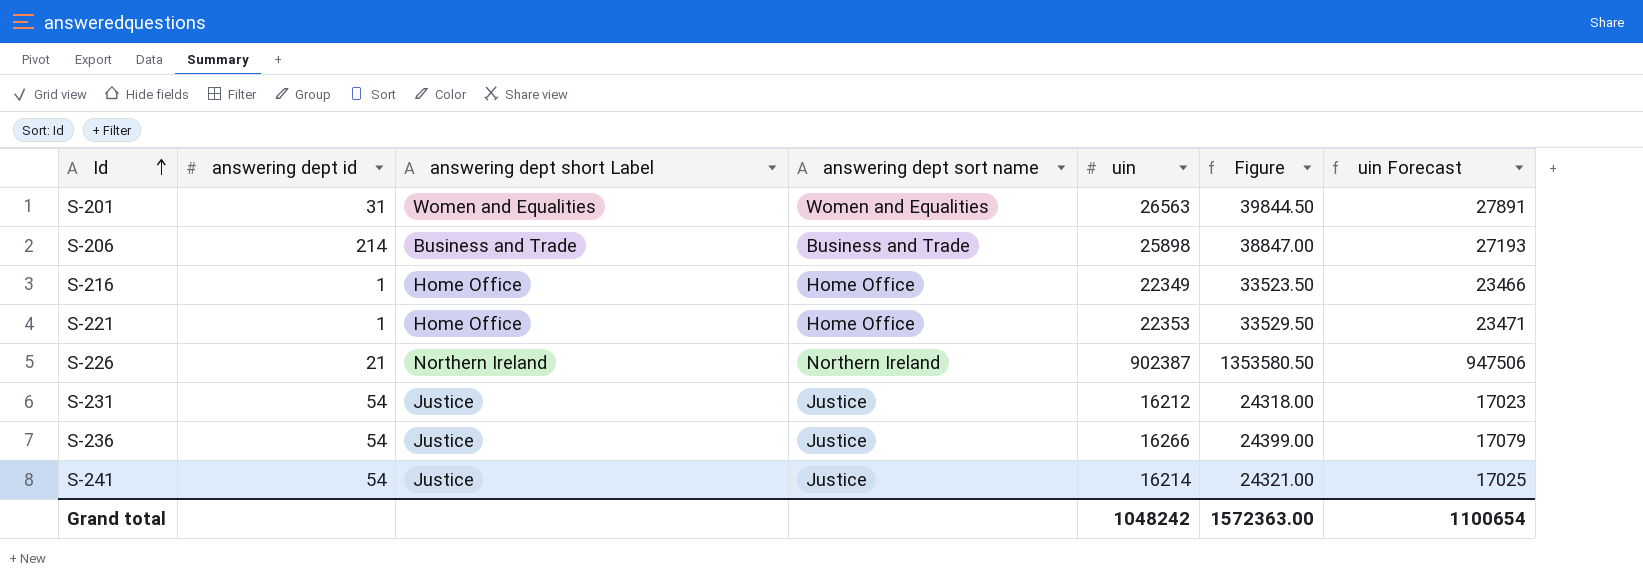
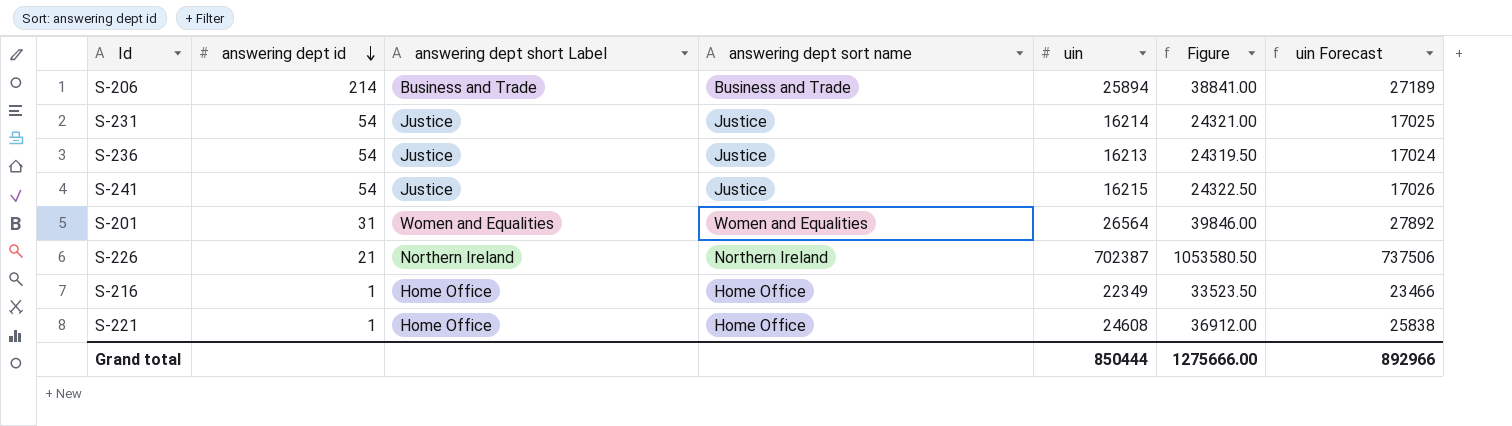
row order: Id ascending -> answering dept id descending
S-206 | uin: 25898 -> 25894
S-206 | Figure: 38847.00 -> 38841.00
S-206 | uin Forecast: 27193 -> 27189
S-231 | uin: 16212 -> 16214
S-231 | Figure: 24318.00 -> 24321.00
S-231 | uin Forecast: 17023 -> 17025
S-236 | uin: 16266 -> 16213
S-236 | Figure: 24399.00 -> 24319.50
S-236 | uin Forecast: 17079 -> 17024
S-241 | uin: 16214 -> 16215
S-241 | Figure: 24321.00 -> 24322.50
S-241 | uin Forecast: 17025 -> 17026
S-201 | uin: 26563 -> 26564
S-201 | Figure: 39844.50 -> 39846.00
S-201 | uin Forecast: 27891 -> 27892
S-226 | uin: 902387 -> 702387
S-226 | Figure: 1353580.50 -> 1053580.50
S-226 | uin Forecast: 947506 -> 737506
S-221 | uin: 22353 -> 24608
S-221 | Figure: 33529.50 -> 36912.00
S-221 | uin Forecast: 23471 -> 25838
Grand total | uin: 1048242 -> 850444
Grand total | Figure: 1572363.00 -> 1275666.00
Grand total | uin Forecast: 1100654 -> 892966

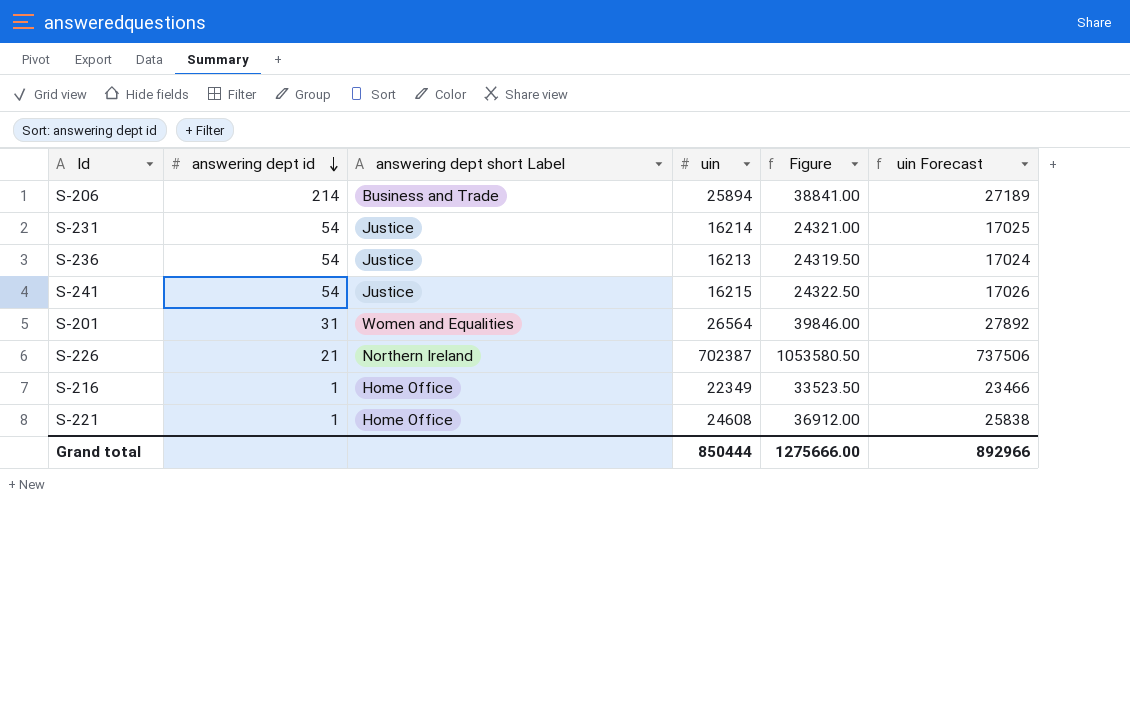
column answering dept sort name | position: 4 -> none

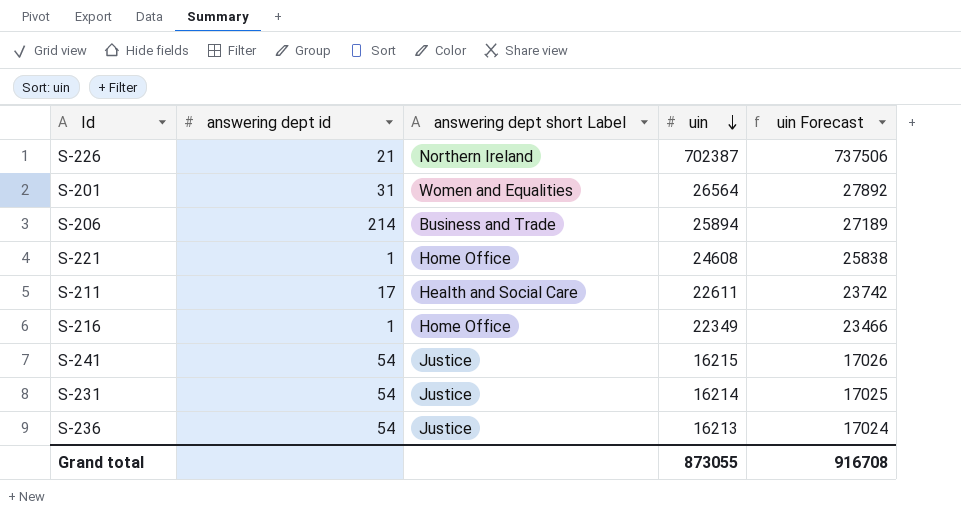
row order: answering dept id descending -> uin descending
column Figure | formula: [uin] * 1.5 -> none
row S-211: none -> 17 | Health and Social Care | 22611 | 23742
Grand total | uin: 850444 -> 873055
Grand total | uin Forecast: 892966 -> 916708

